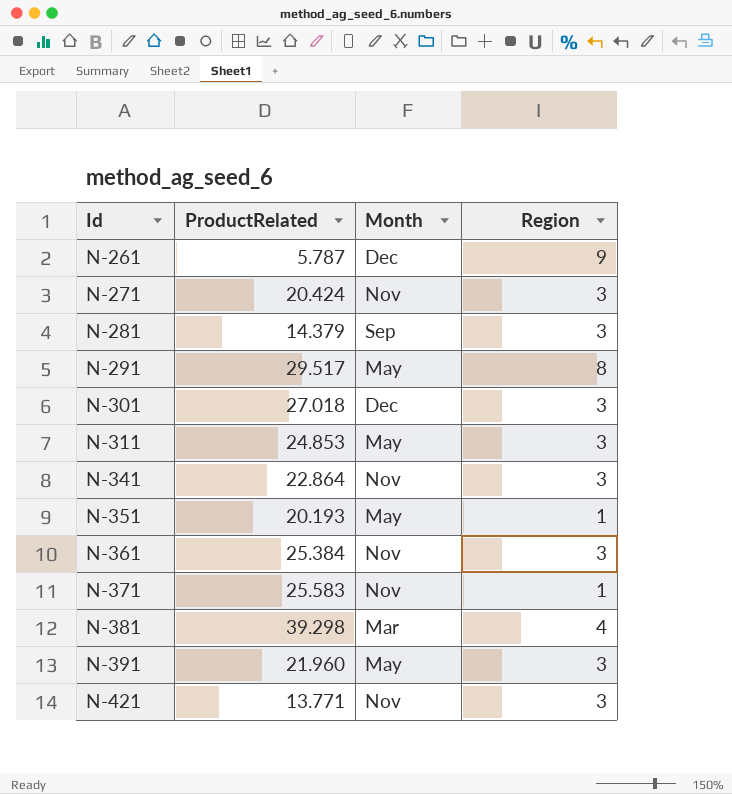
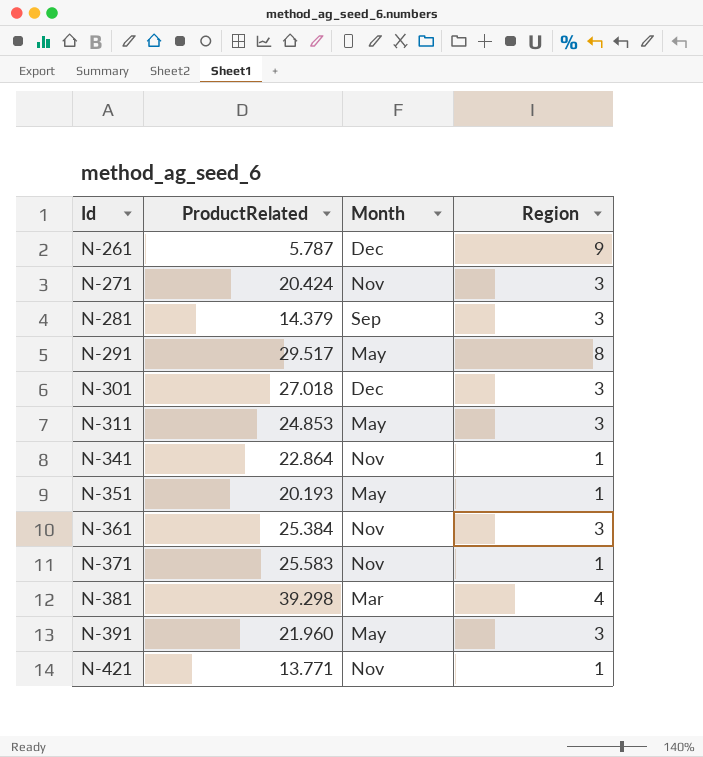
N-341 | Region: 3 -> 1
N-421 | Region: 3 -> 1

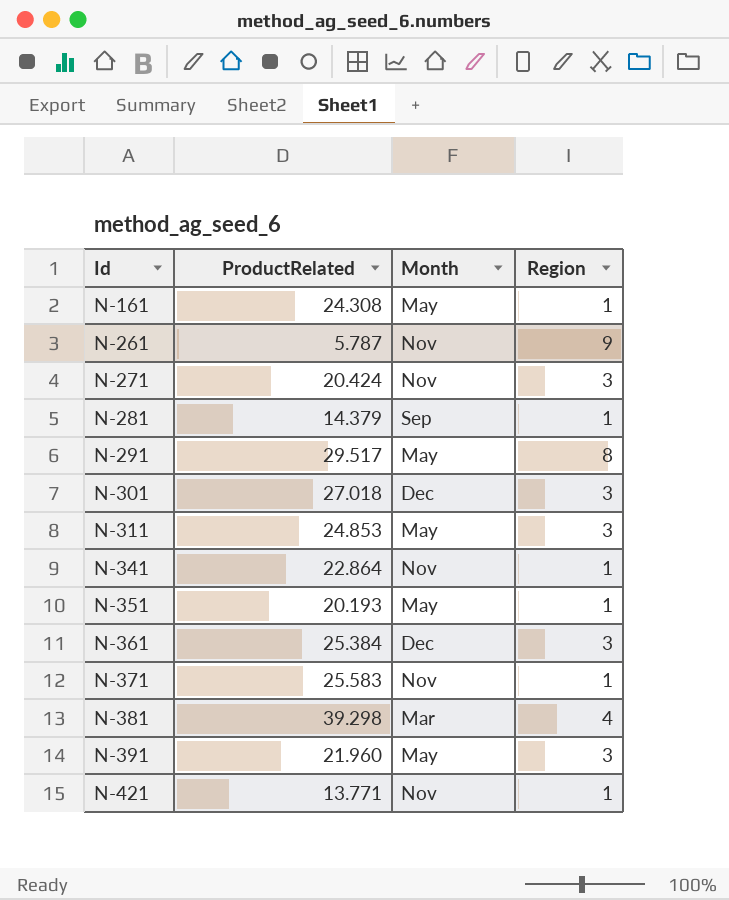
row N-161: none -> 24.308 | May | 1
N-261 | Month: Dec -> Nov
N-281 | Region: 3 -> 1
N-361 | Month: Nov -> Dec

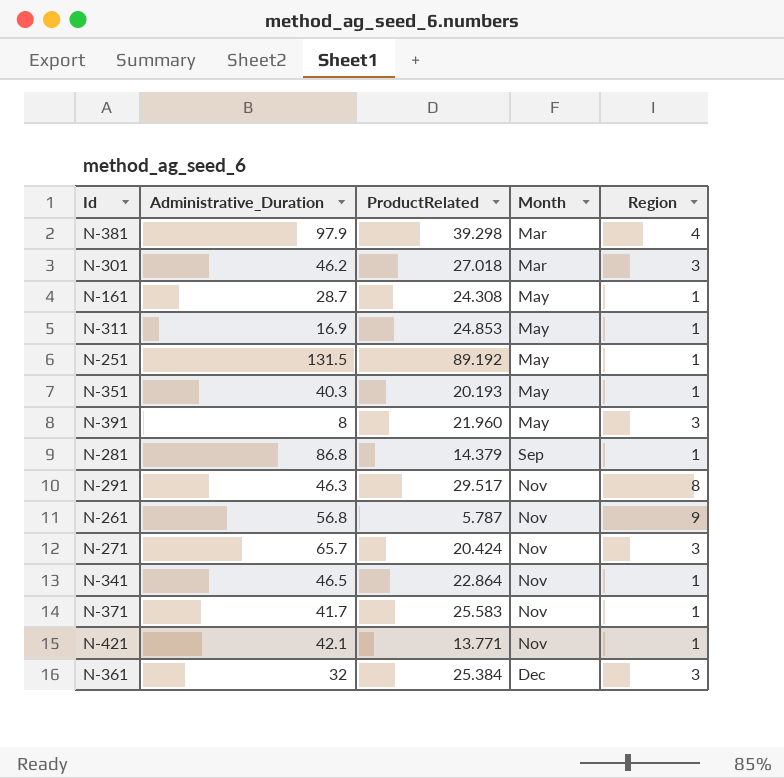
row order: Id ascending -> Month ascending
column Administrative_Duration | position: none -> 2
N-301 | Month: Dec -> Mar
N-311 | Region: 3 -> 1
row N-251: none -> 131.5 | 89.192 | May | 1
N-291 | Month: May -> Nov

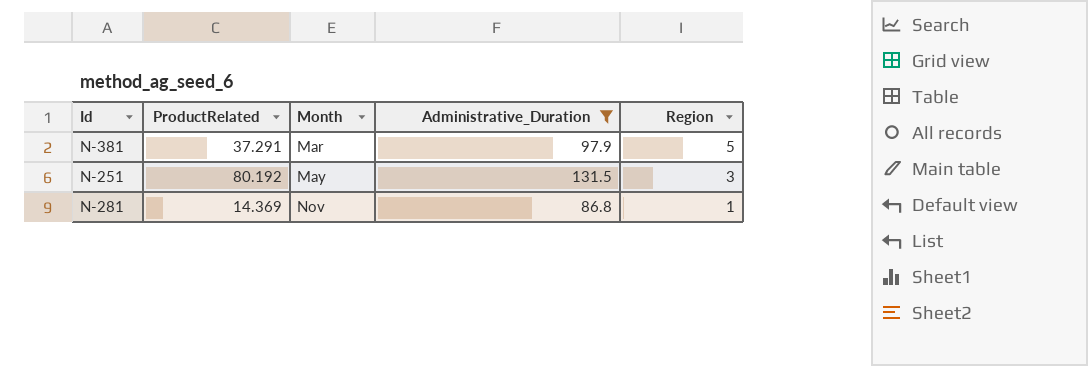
filter: none -> Administrative_Duration >= 86.8
column Administrative_Duration | position: 2 -> 4
N-381 | ProductRelated: 39.298 -> 37.291
N-381 | Region: 4 -> 5
N-251 | ProductRelated: 89.192 -> 80.192
N-251 | Region: 1 -> 3
N-281 | ProductRelated: 14.379 -> 14.369
N-281 | Month: Sep -> Nov

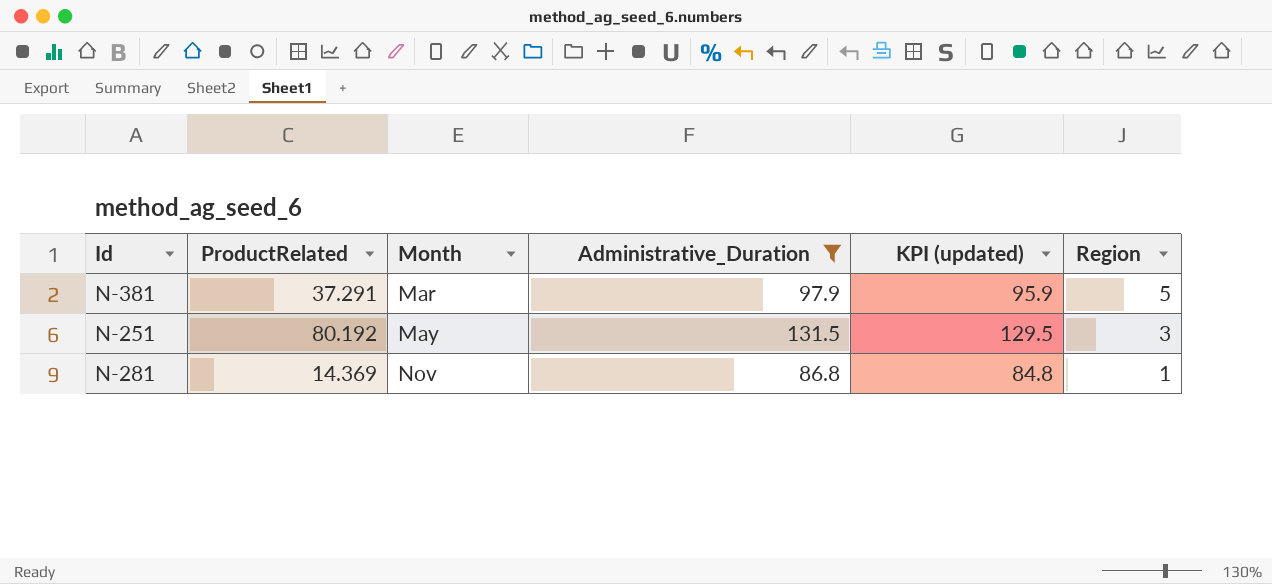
column KPI (updated) | formula: none -> [Administrative_Duration] - 2

